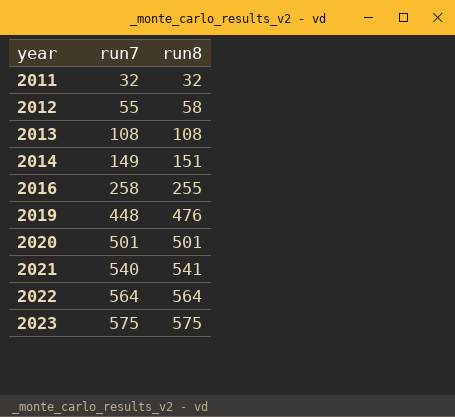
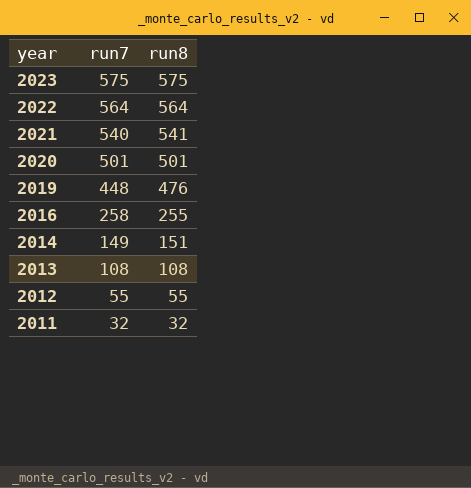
row order: year ascending -> year descending
2012 | run8: 58 -> 55

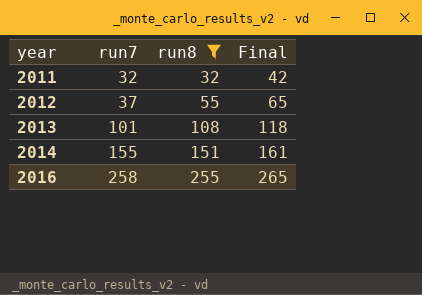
filter: none -> run8 <= 255
row order: year descending -> year ascending
column Final | formula: none -> [run8] + 10
2012 | run7: 55 -> 37
2013 | run7: 108 -> 101
2014 | run7: 149 -> 155

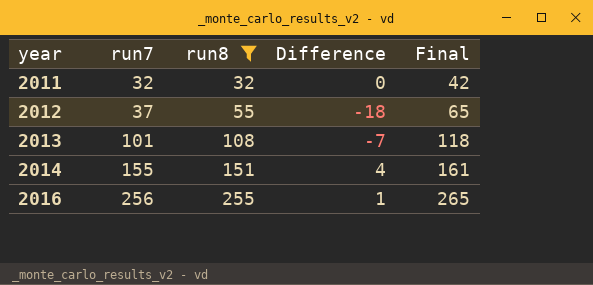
column Difference | formula: none -> [run7] - [run8]
2016 | run7: 258 -> 256

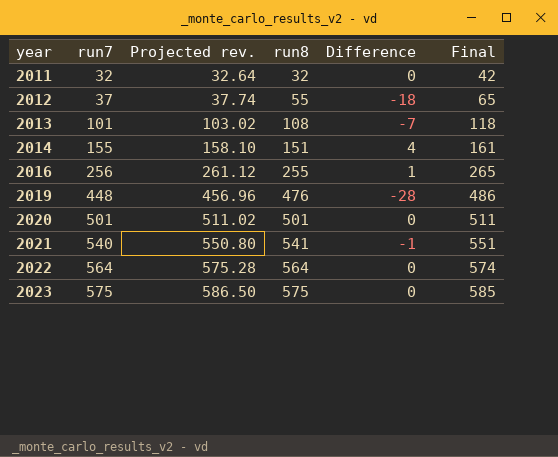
filter: run8 <= 255 -> none
column Projected rev. | formula: none -> [run7] * 1.02

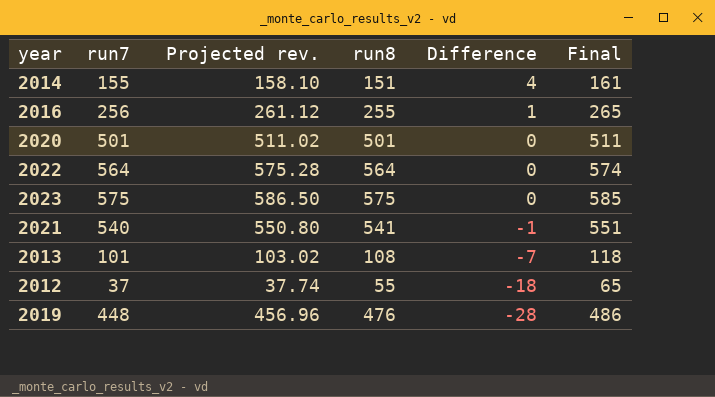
row order: year ascending -> Difference descending
row 2011: 32 | 32.64 | 32 | 0 | 42 -> none

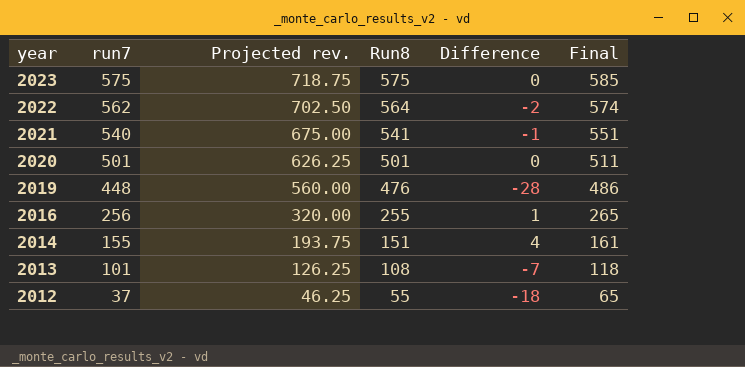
row order: Difference descending -> year descending
column Projected rev. | formula: [run7] * 1.02 -> [run7] * 1.25
column name: run8 -> Run8
2022 | run7: 564 -> 562
2022 | Difference: 0 -> -2

